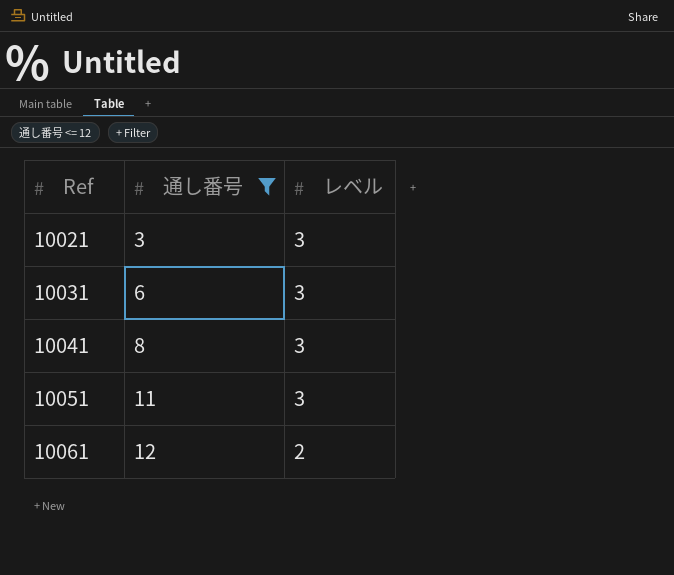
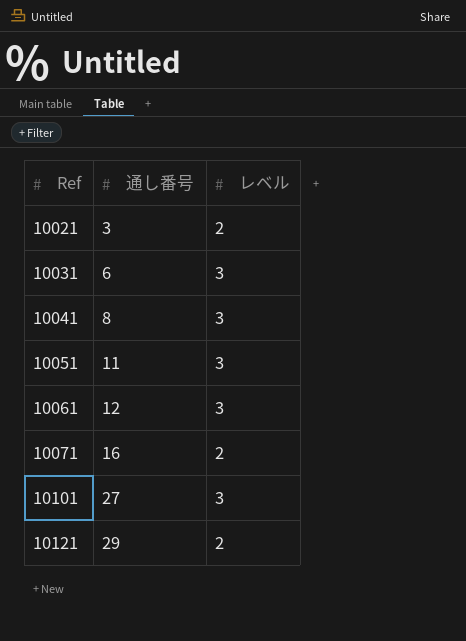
filter: 通し番号 <= 12 -> none
10021 | レベル: 3 -> 2
10061 | レベル: 2 -> 3

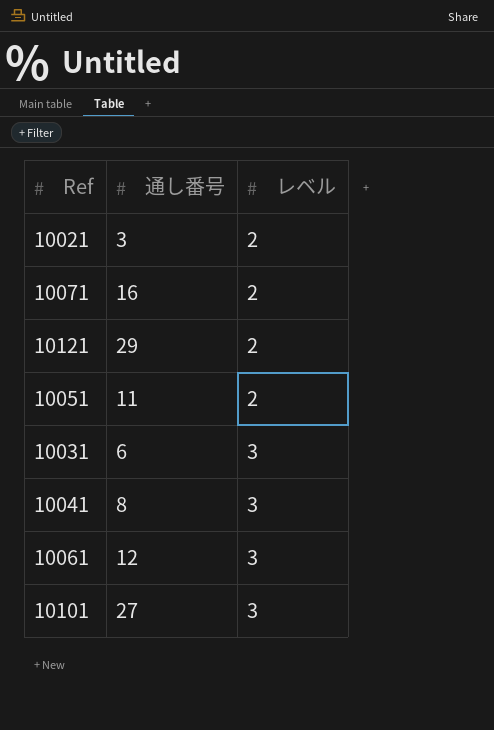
row order: Ref ascending -> レベル ascending
10051 | レベル: 3 -> 2

